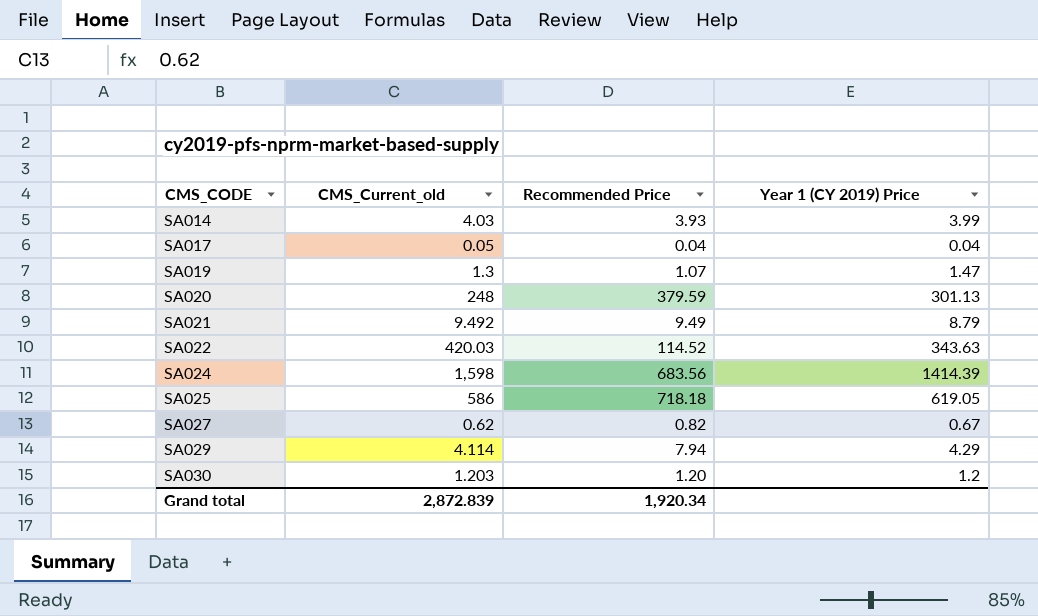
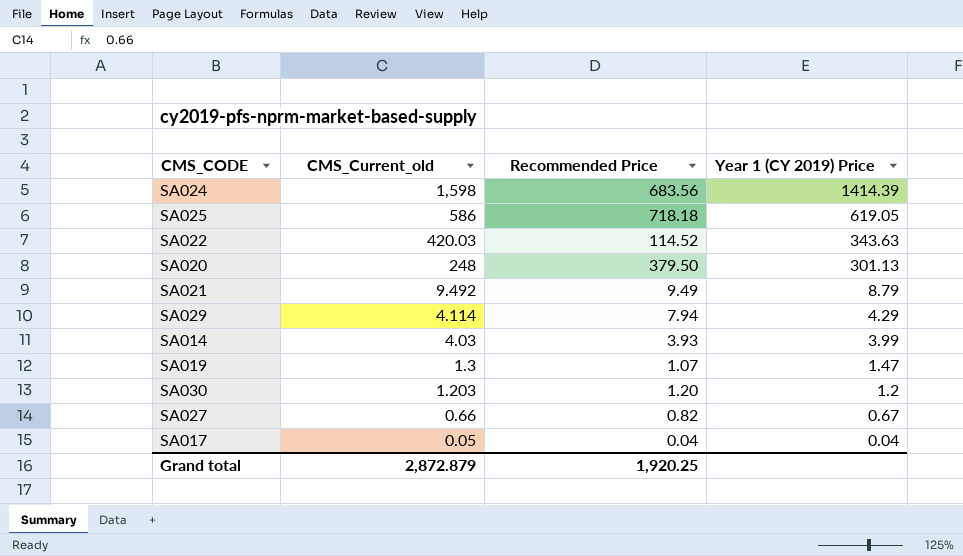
row order: CMS_CODE ascending -> CMS_Current_old descending
SA020 | Recommended Price: 379.59 -> 379.50
SA027 | CMS_Current_old: 0.62 -> 0.66
Grand total | CMS_Current_old: 2,872.839 -> 2,872.879
Grand total | Recommended Price: 1,920.34 -> 1,920.25

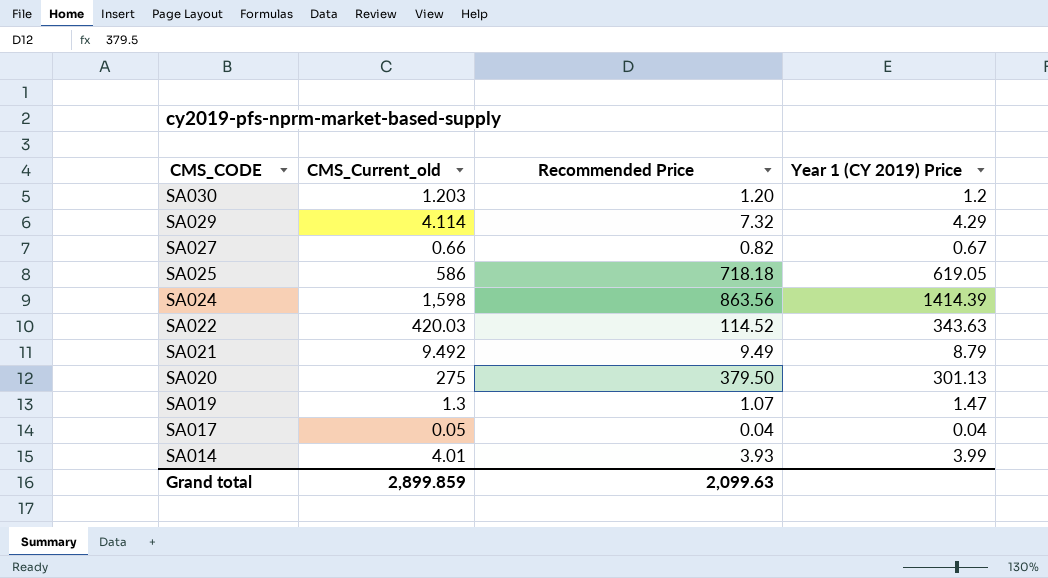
row order: CMS_Current_old descending -> CMS_CODE descending
SA029 | Recommended Price: 7.94 -> 7.32
SA024 | Recommended Price: 683.56 -> 863.56
SA020 | CMS_Current_old: 248 -> 275
SA014 | CMS_Current_old: 4.03 -> 4.01
Grand total | CMS_Current_old: 2,872.879 -> 2,899.859
Grand total | Recommended Price: 1,920.25 -> 2,099.63

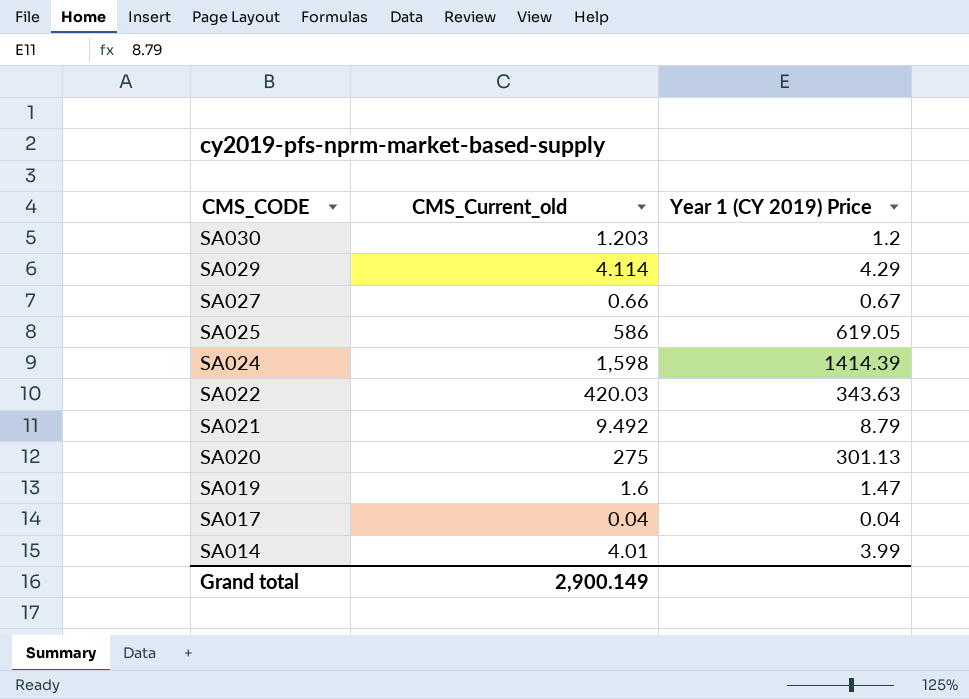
column Recommended Price | position: 3 -> none
SA019 | CMS_Current_old: 1.3 -> 1.6
SA017 | CMS_Current_old: 0.05 -> 0.04
Grand total | CMS_Current_old: 2,899.859 -> 2,900.149

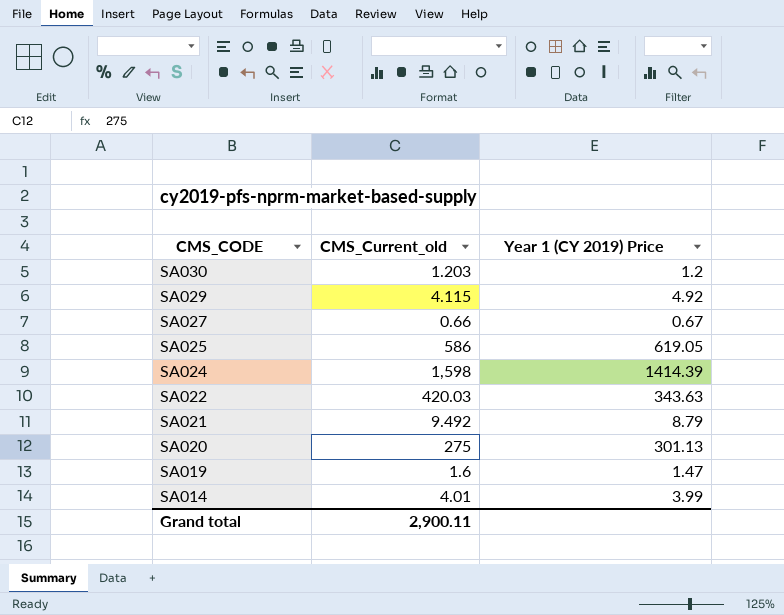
row SA017: 0.04 | 0.04 -> none
SA029 | CMS_Current_old: 4.114 -> 4.115
SA029 | Year 1 (CY 2019) Price: 4.29 -> 4.92
Grand total | CMS_Current_old: 2,900.149 -> 2,900.11

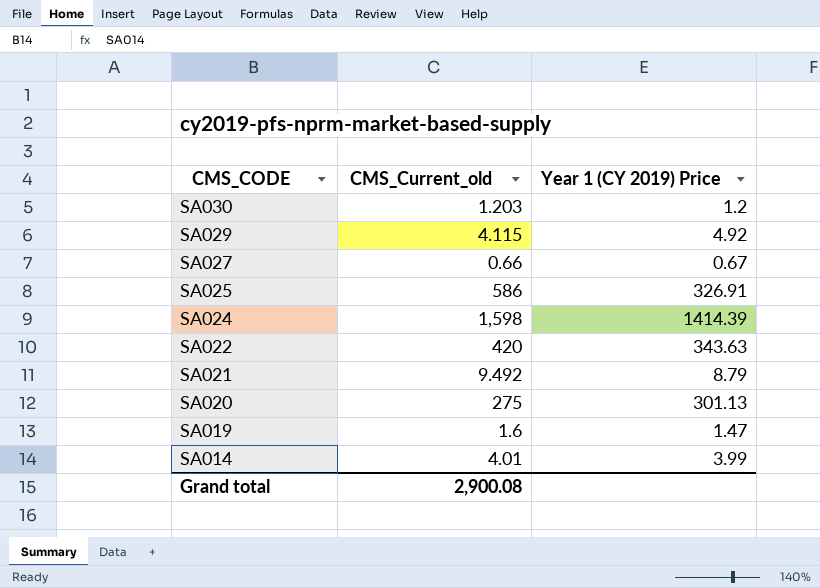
SA025 | Year 1 (CY 2019) Price: 619.05 -> 326.91
SA022 | CMS_Current_old: 420.03 -> 420
Grand total | CMS_Current_old: 2,900.11 -> 2,900.08

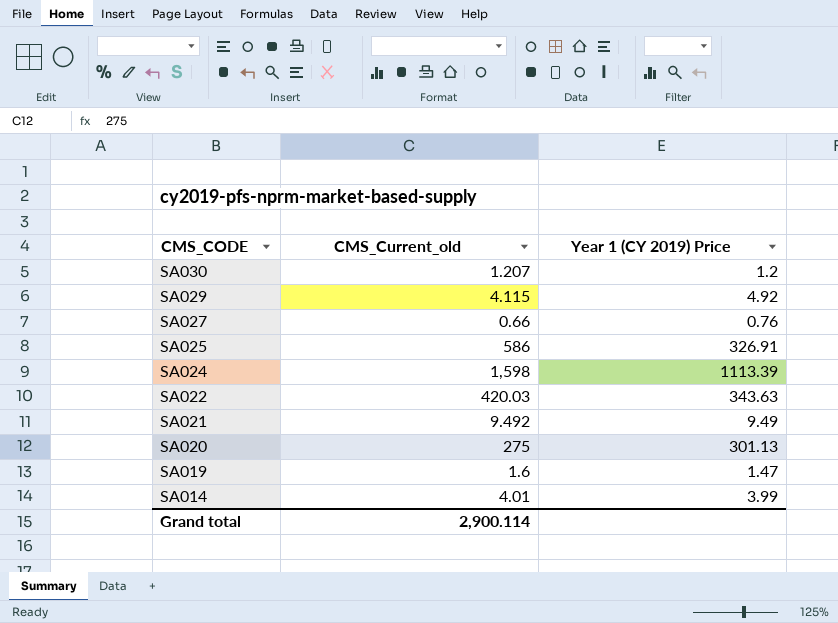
SA030 | CMS_Current_old: 1.203 -> 1.207
SA027 | Year 1 (CY 2019) Price: 0.67 -> 0.76
SA024 | Year 1 (CY 2019) Price: 1414.39 -> 1113.39
SA022 | CMS_Current_old: 420 -> 420.03
SA021 | Year 1 (CY 2019) Price: 8.79 -> 9.49
Grand total | CMS_Current_old: 2,900.08 -> 2,900.114

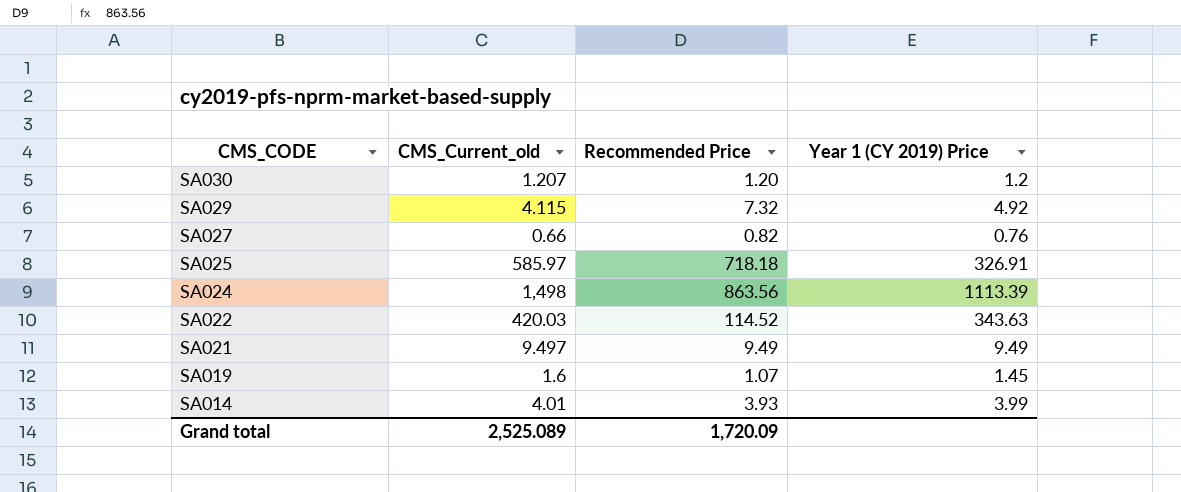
column Recommended Price | position: none -> 3
row SA020: 275 | 301.13 -> none
SA025 | CMS_Current_old: 586 -> 585.97
SA024 | CMS_Current_old: 1,598 -> 1,498
SA021 | CMS_Current_old: 9.492 -> 9.497
SA019 | Year 1 (CY 2019) Price: 1.47 -> 1.45
Grand total | CMS_Current_old: 2,900.114 -> 2,525.089

